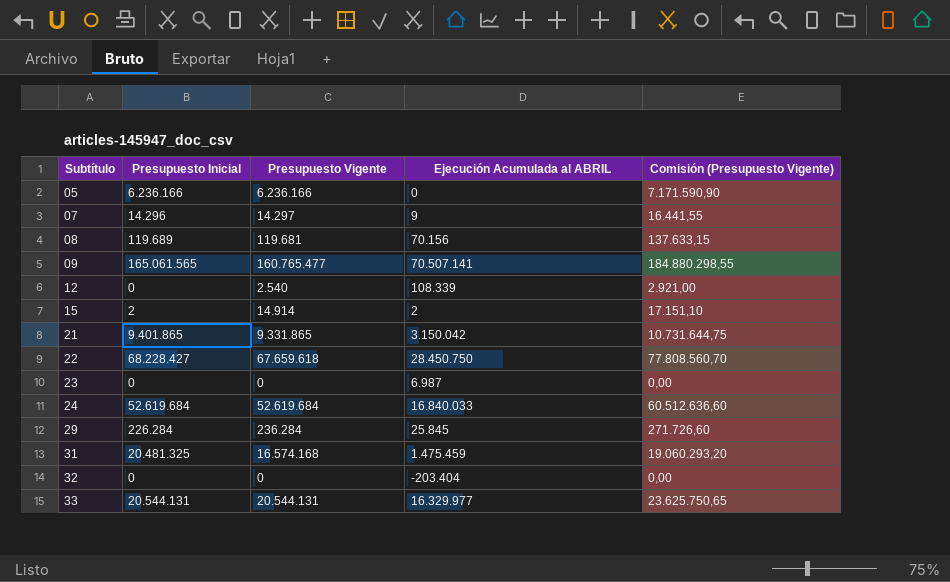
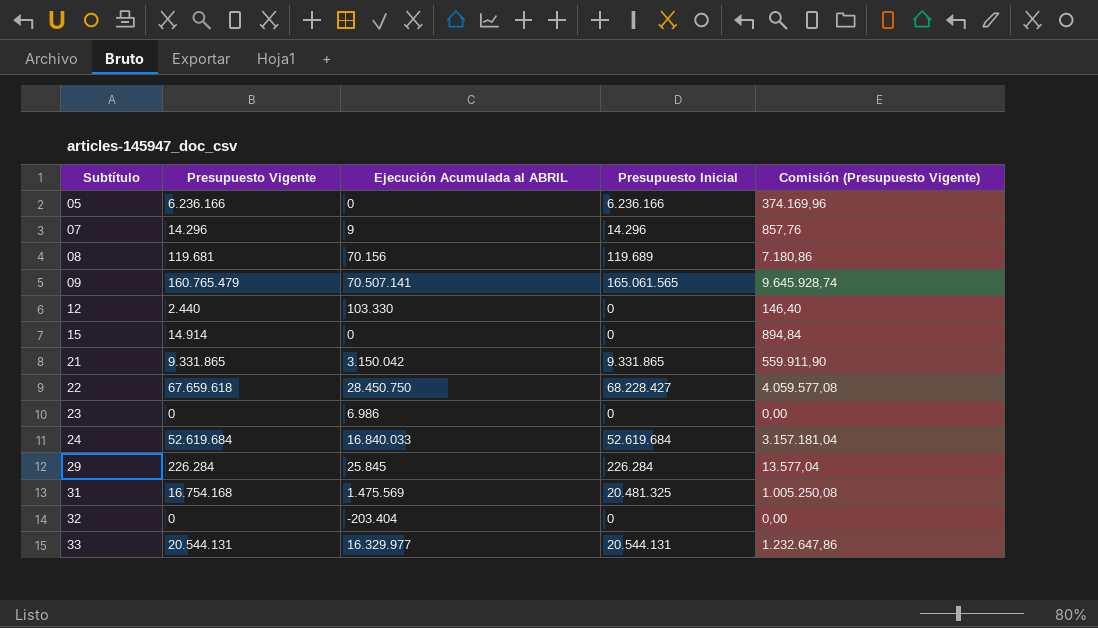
column Presupuesto Inicial | position: 2 -> 4
column Comisión (Presupuesto Vigente) | formula: [Presupuesto Vigente] * 1,15 -> [Presupuesto Vigente] * 0,06
07 | Presupuesto Vigente: 14.297 -> 14.296
09 | Presupuesto Vigente: 160.765.477 -> 160.765.479
12 | Presupuesto Vigente: 2.540 -> 2.440
12 | Ejecución Acumulada al ABRIL: 108.339 -> 103.330
15 | Ejecución Acumulada al ABRIL: 2 -> 0
15 | Presupuesto Inicial: 2 -> 0
21 | Presupuesto Inicial: 9.401.865 -> 9.331.865
23 | Ejecución Acumulada al ABRIL: 6.987 -> 6.986
29 | Presupuesto Vigente: 236.284 -> 226.284
31 | Presupuesto Vigente: 16.574.168 -> 16.754.168
31 | Ejecución Acumulada al ABRIL: 1.475.459 -> 1.475.569

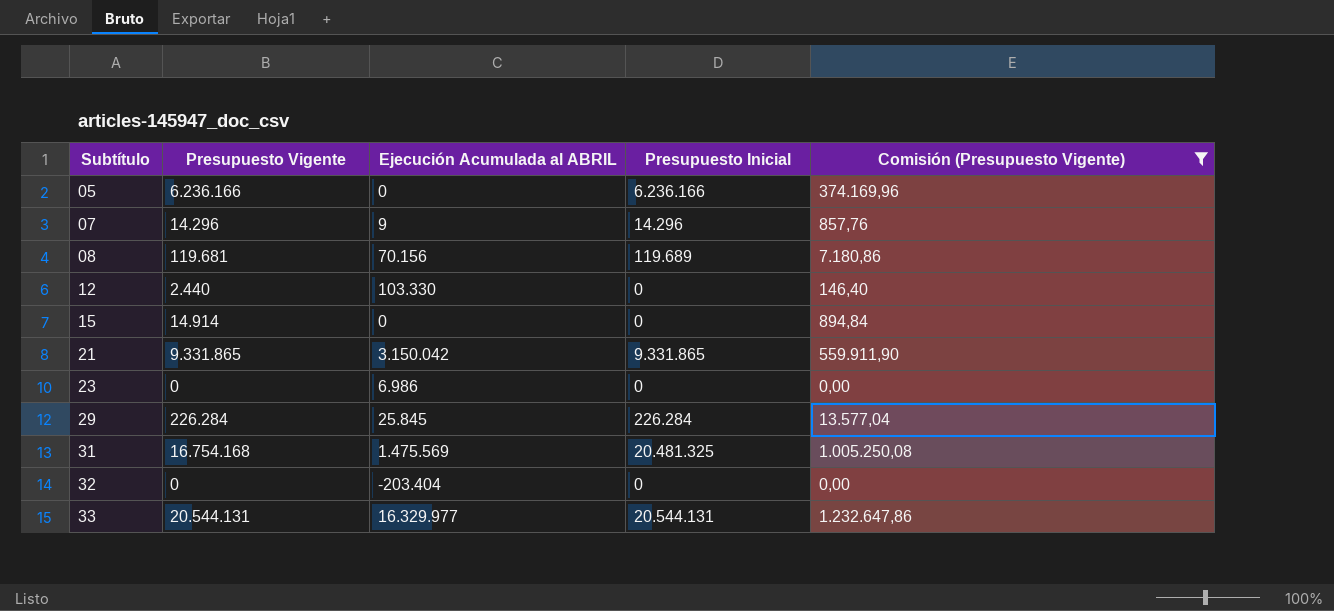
filter: none -> Comisión (Presupuesto Vigente) <= 1.232.647,86

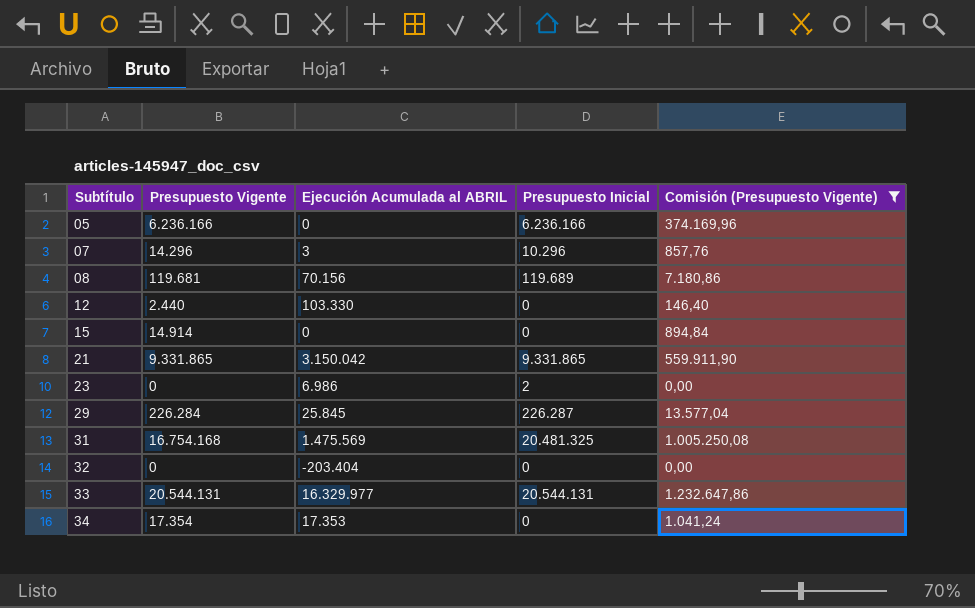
07 | Ejecución Acumulada al ABRIL: 9 -> 3
07 | Presupuesto Inicial: 14.296 -> 10.296
23 | Presupuesto Inicial: 0 -> 2
29 | Presupuesto Inicial: 226.284 -> 226.287
row 34: none -> 17.354 | 17.353 | 0 | 1.041,24

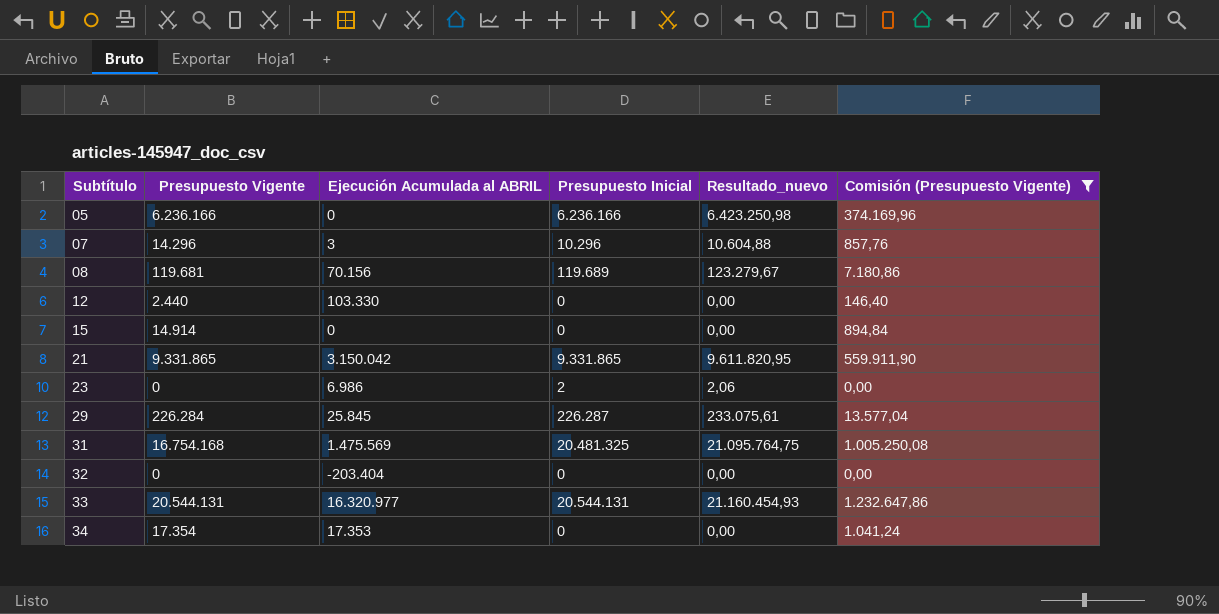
column Resultado_nuevo | formula: none -> [Presupuesto Inicial] * 1,03
33 | Ejecución Acumulada al ABRIL: 16.329.977 -> 16.320.977

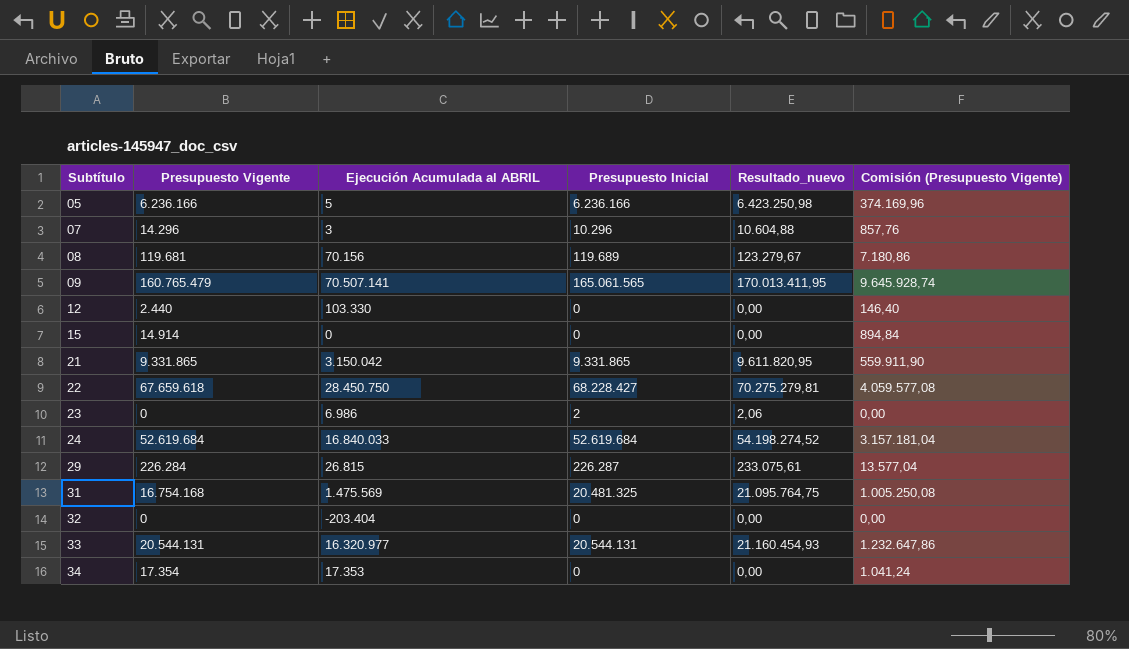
filter: Comisión (Presupuesto Vigente) <= 1.232.647,86 -> none
05 | Ejecución Acumulada al ABRIL: 0 -> 5
29 | Ejecución Acumulada al ABRIL: 25.845 -> 26.815

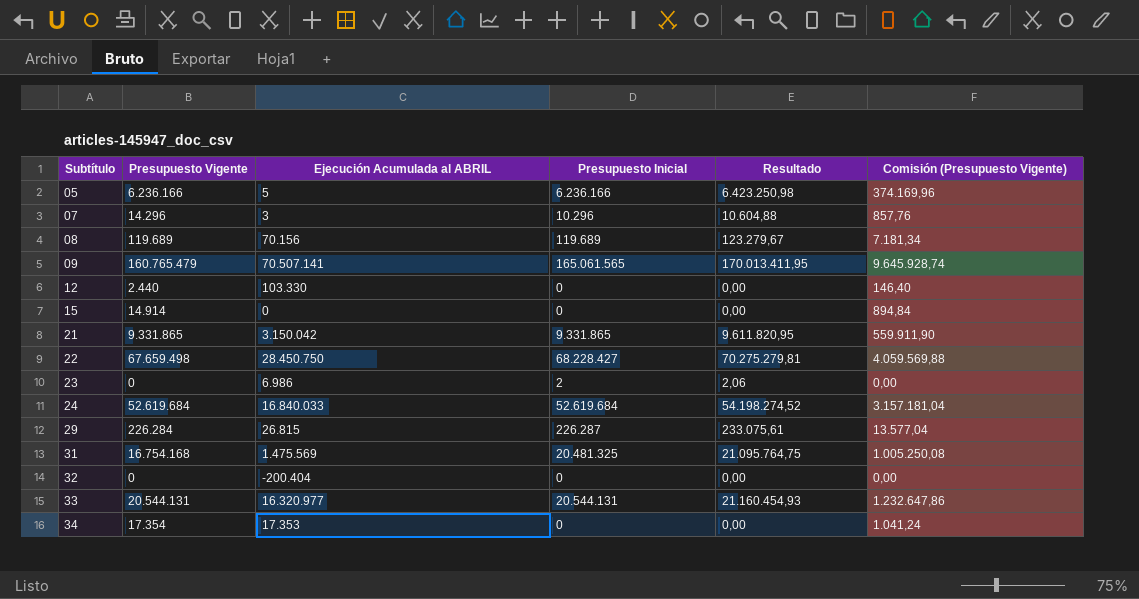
column name: Resultado_nuevo -> Resultado
08 | Presupuesto Vigente: 119.681 -> 119.689
08 | Comisión (Presupuesto Vigente): 7.180,86 -> 7.181,34
22 | Presupuesto Vigente: 67.659.618 -> 67.659.498
22 | Comisión (Presupuesto Vigente): 4.059.577,08 -> 4.059.569,88
32 | Ejecución Acumulada al ABRIL: -203.404 -> -200.404

